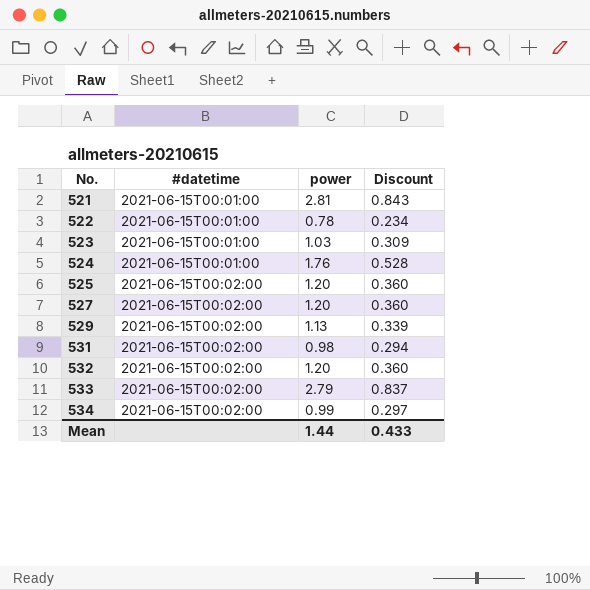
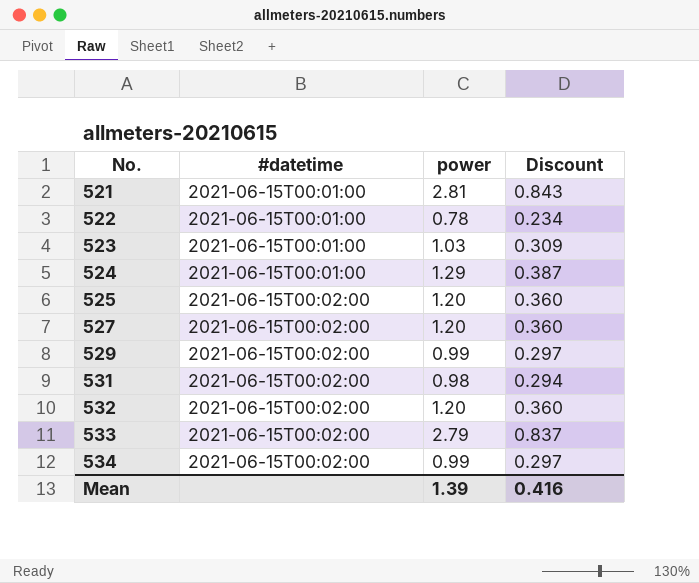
524 | power: 1.76 -> 1.29
524 | Discount: 0.528 -> 0.387
529 | power: 1.13 -> 0.99
529 | Discount: 0.339 -> 0.297
Mean | power: 1.44 -> 1.39
Mean | Discount: 0.433 -> 0.416

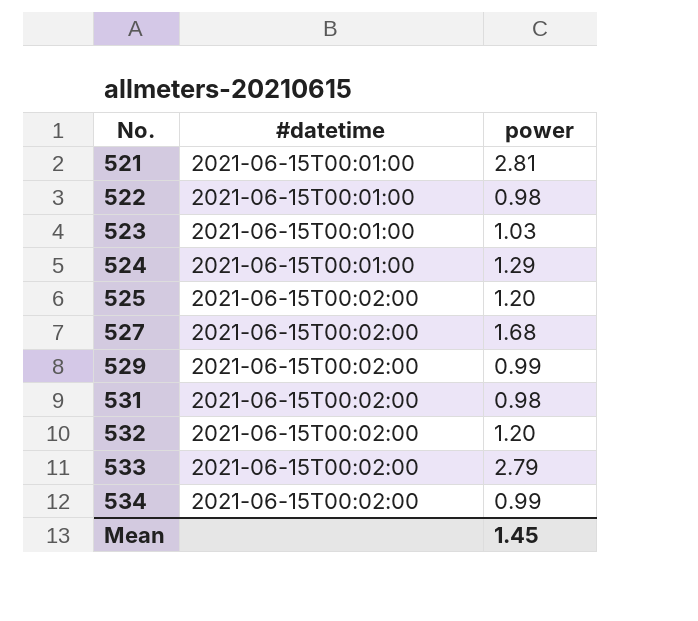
column Discount | formula: [power] * 0.3 -> none
522 | power: 0.78 -> 0.98
527 | power: 1.20 -> 1.68
Mean | power: 1.39 -> 1.45

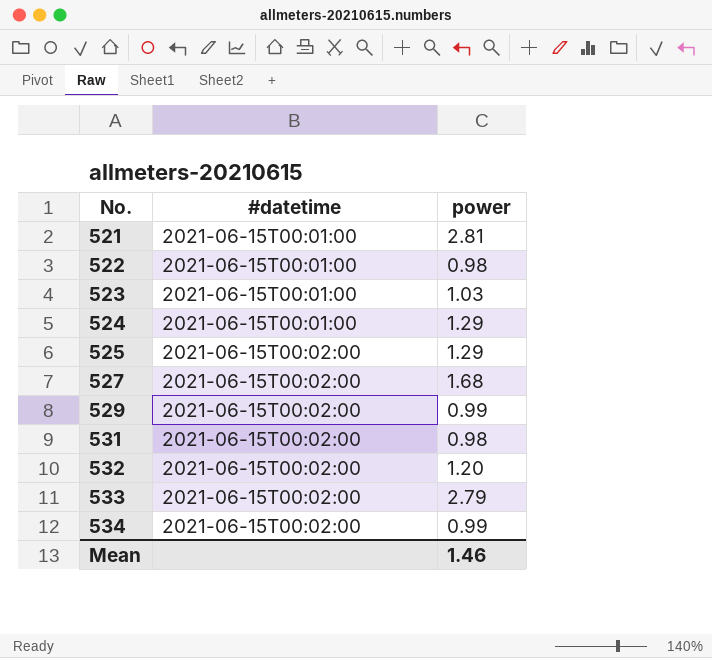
525 | power: 1.20 -> 1.29
Mean | power: 1.45 -> 1.46

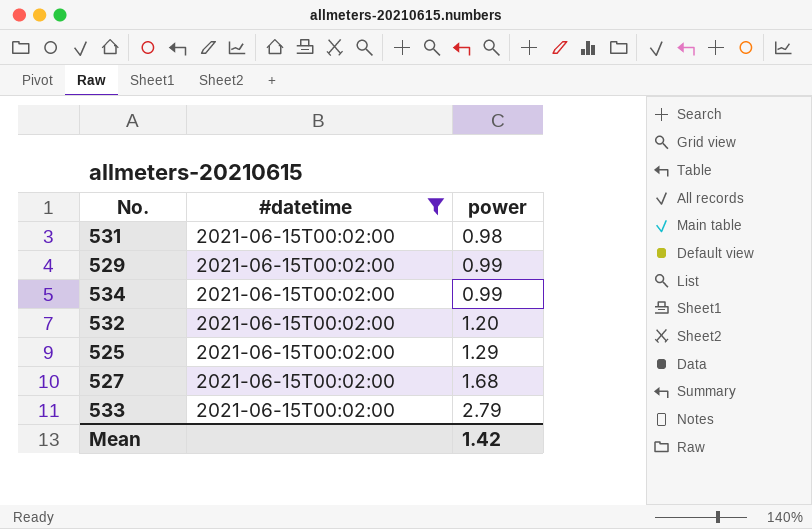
filter: none -> #datetime = 2021-06-15T00:02:00
row order: No. ascending -> power ascending
Mean | power: 1.46 -> 1.42

